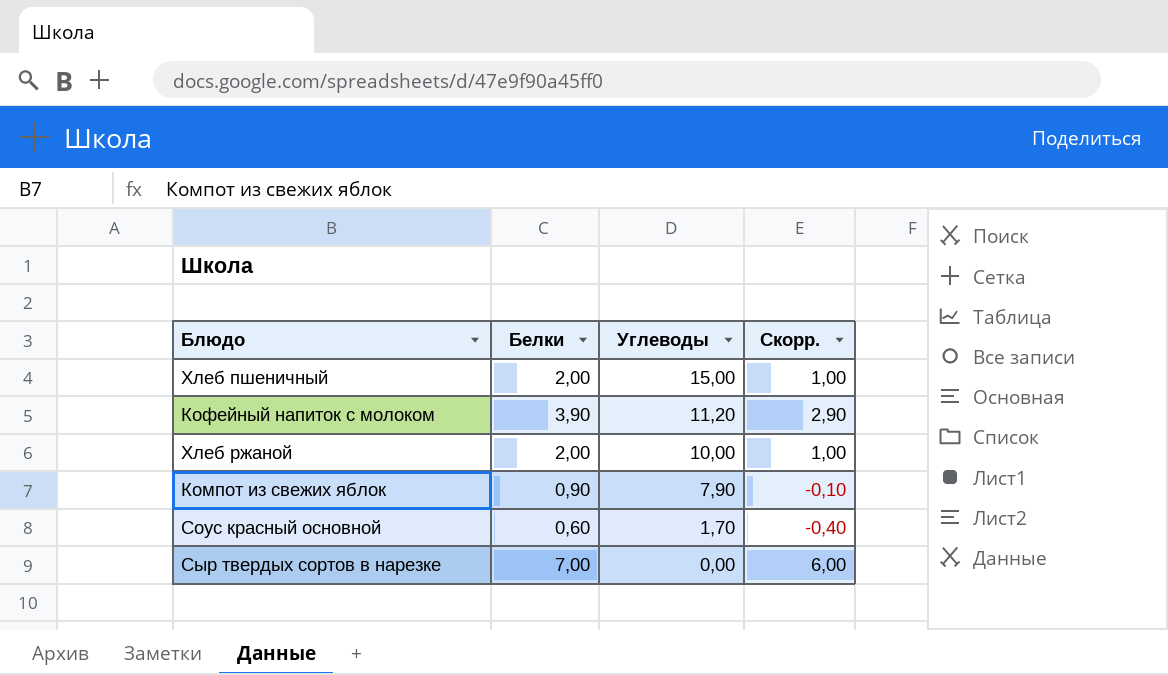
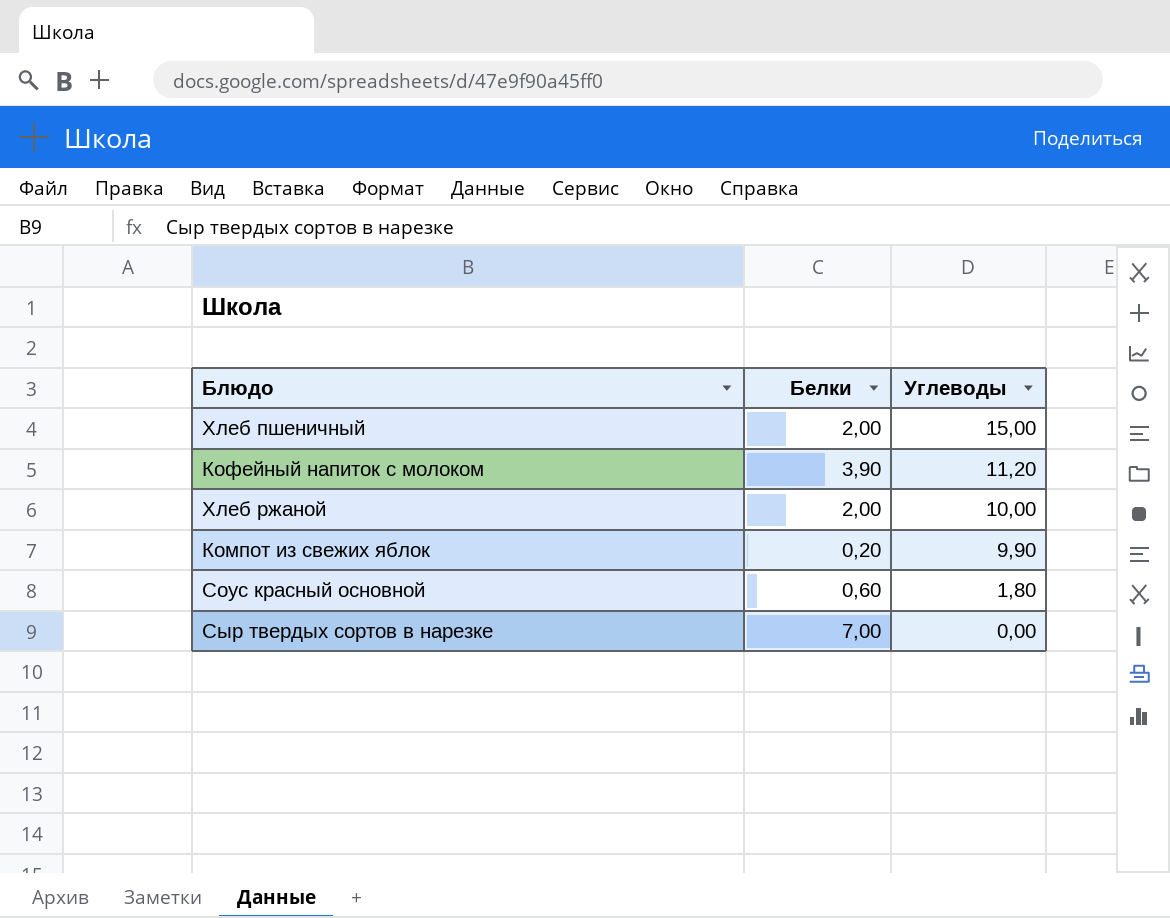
column Скорр. | formula: [Белки] - 1 -> none
Компот из свежих яблок | Белки: 0,90 -> 0,20
Компот из свежих яблок | Углеводы: 7,90 -> 9,90
Соус красный основной | Углеводы: 1,70 -> 1,80

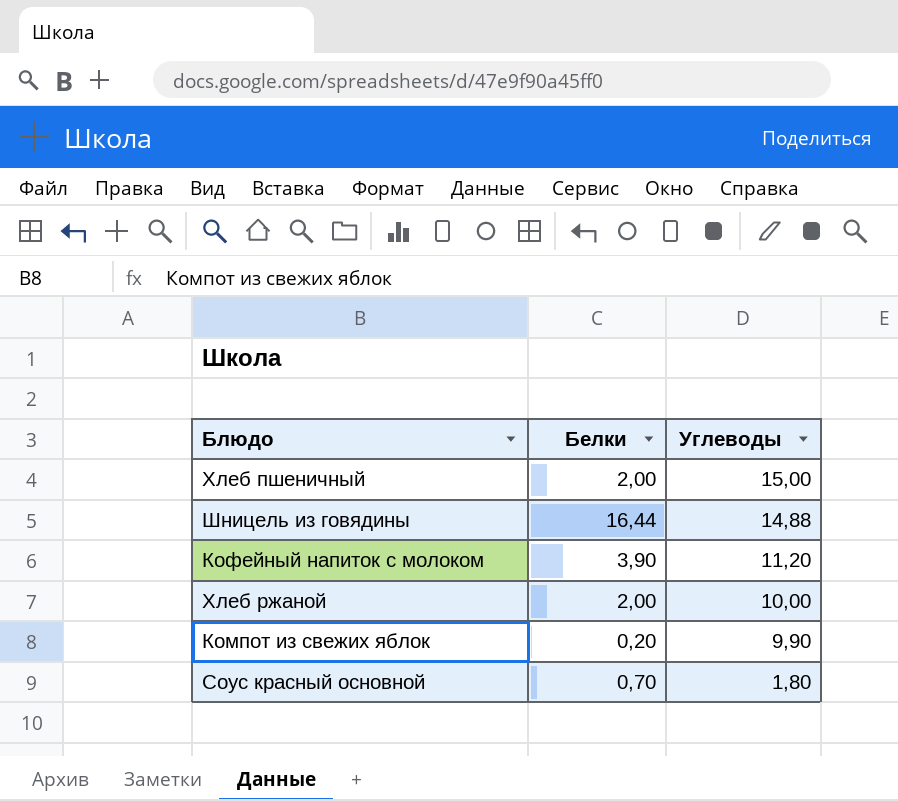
row Сыр твердых сортов в нарезке: 7,00 | 0,00 -> none
row Шницель из говядины: none -> 16,44 | 14,88
Соус красный основной | Белки: 0,60 -> 0,70

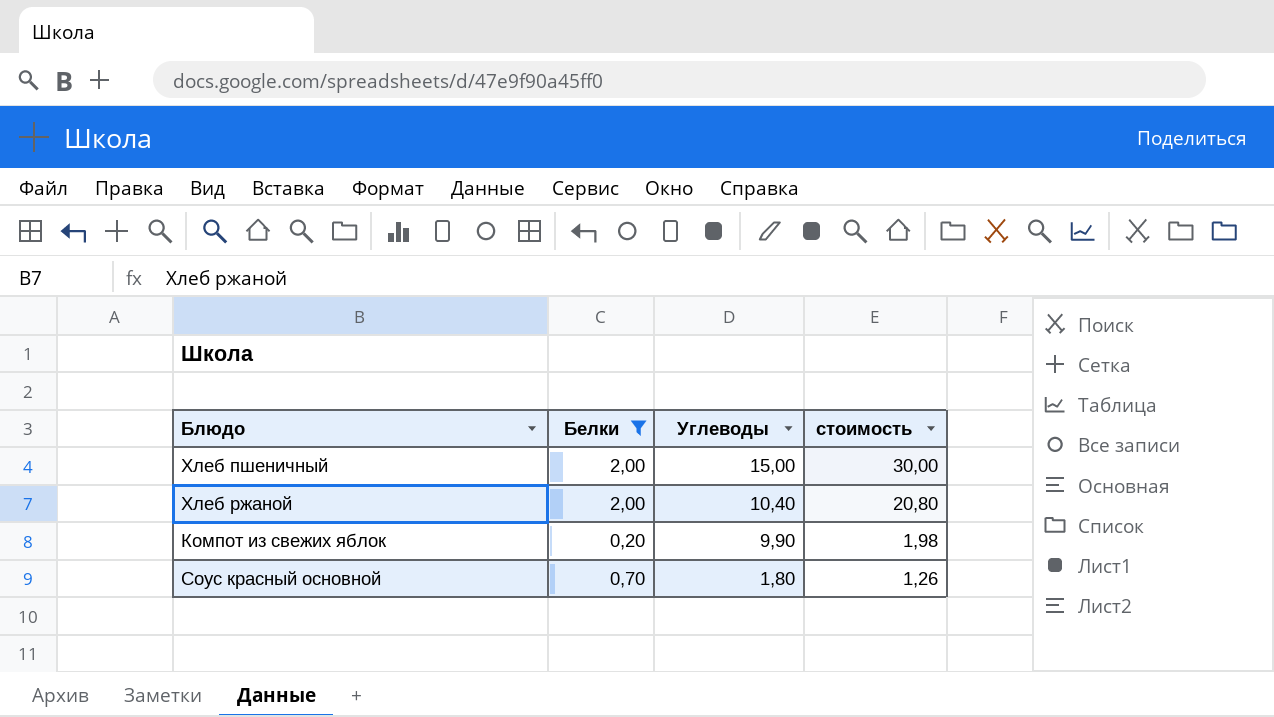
filter: none -> Белки <= 2,00
column стоимость | formula: none -> [Белки] * [Углеводы]
Хлеб ржаной | Углеводы: 10,00 -> 10,40

